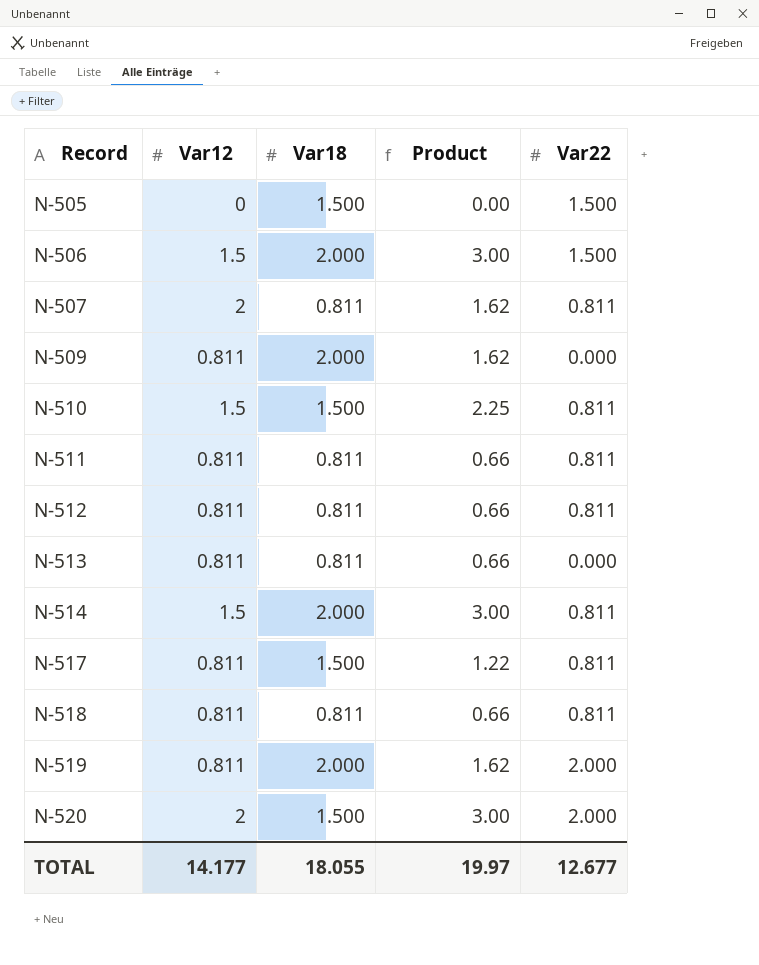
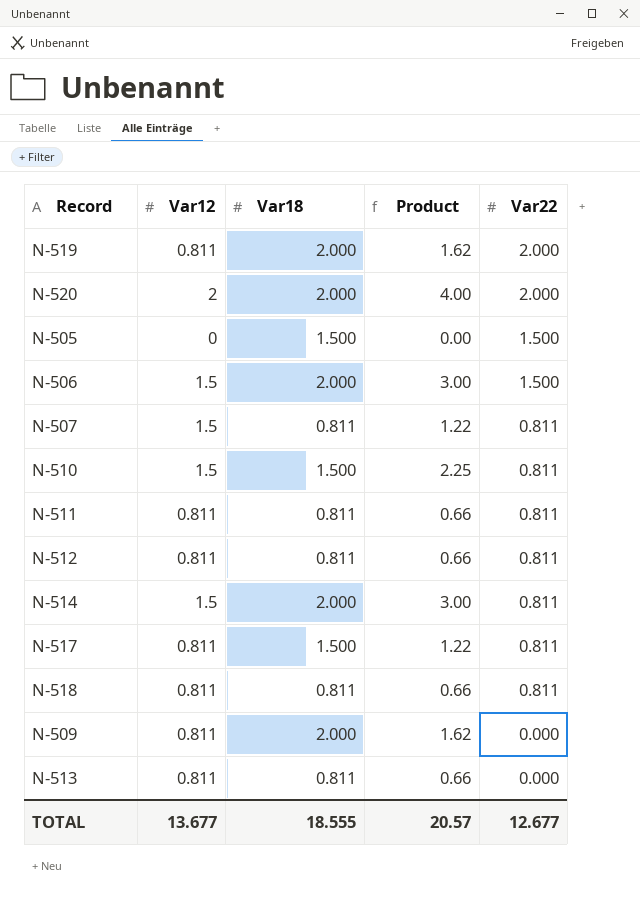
row order: Record ascending -> Var22 descending
N-520 | Var18: 1.500 -> 2.000
N-520 | Product: 3.00 -> 4.00
N-507 | Var12: 2 -> 1.5
N-507 | Product: 1.62 -> 1.22
TOTAL | Var12: 14.177 -> 13.677
TOTAL | Var18: 18.055 -> 18.555
TOTAL | Product: 19.97 -> 20.57

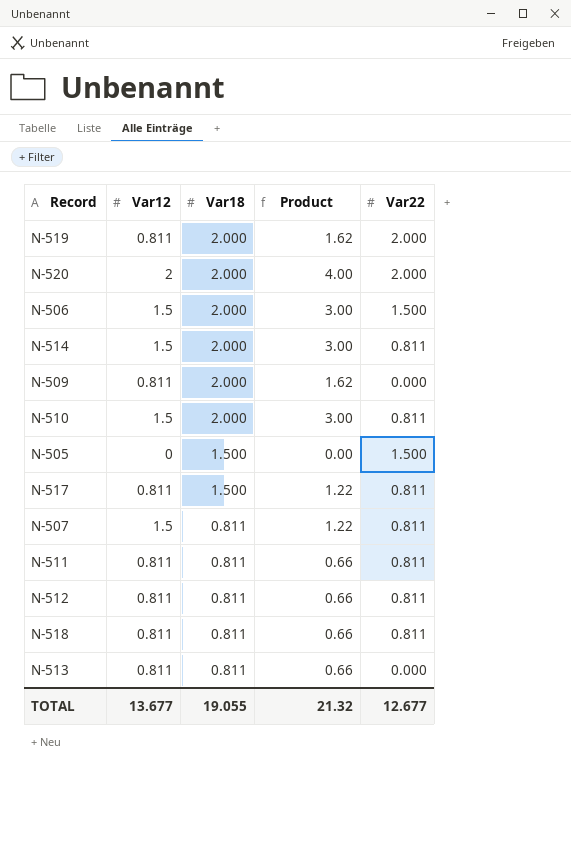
row order: Var22 descending -> Var18 descending
N-510 | Var18: 1.500 -> 2.000
N-510 | Product: 2.25 -> 3.00
TOTAL | Var18: 18.555 -> 19.055
TOTAL | Product: 20.57 -> 21.32

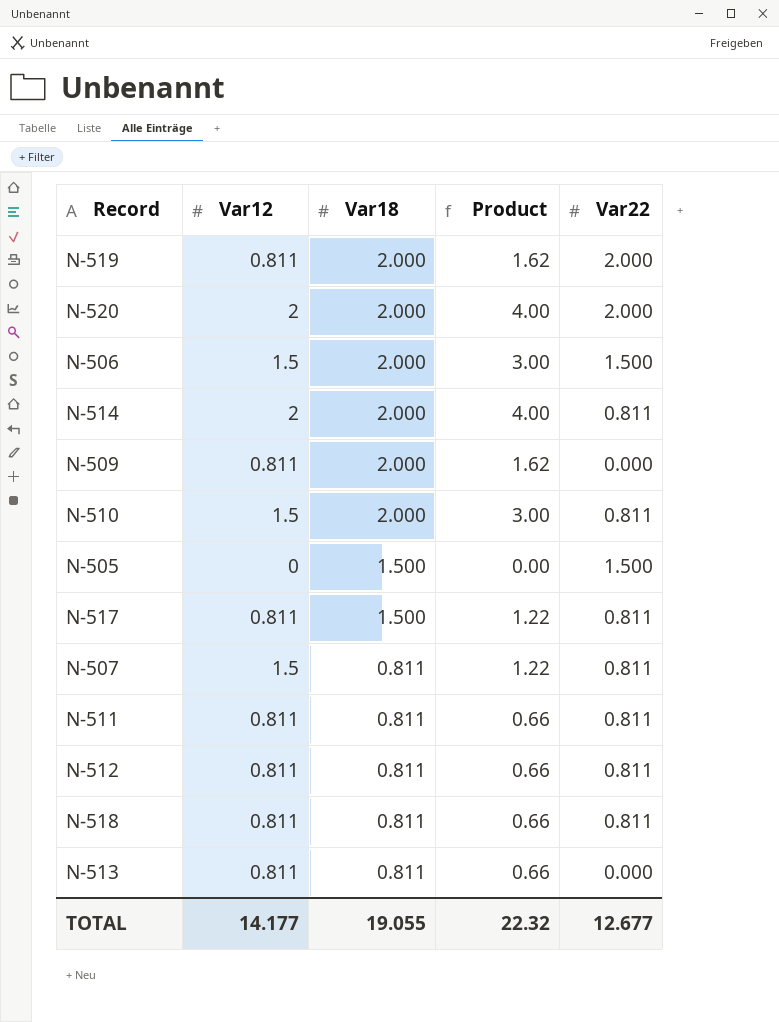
N-514 | Var12: 1.5 -> 2
N-514 | Product: 3.00 -> 4.00
TOTAL | Var12: 13.677 -> 14.177
TOTAL | Product: 21.32 -> 22.32

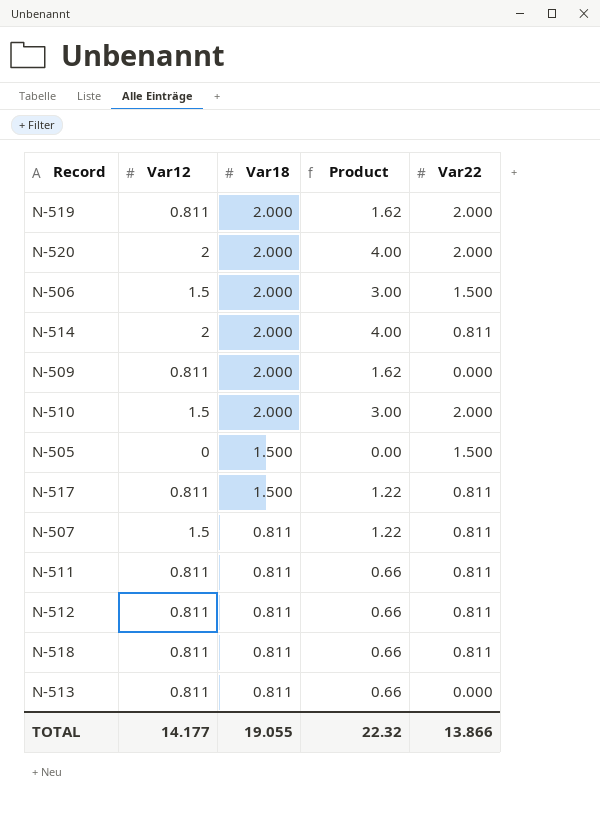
N-510 | Var22: 0.811 -> 2.000
TOTAL | Var22: 12.677 -> 13.866

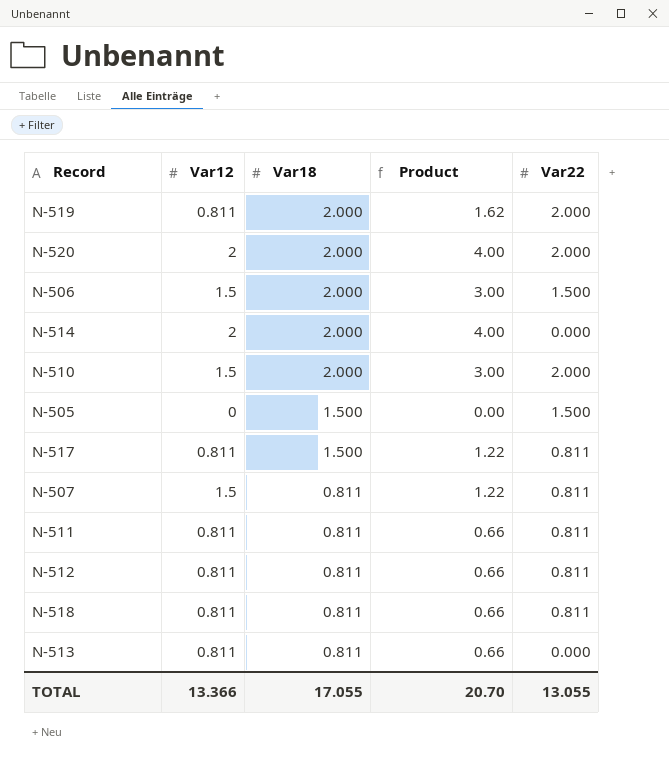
row N-509: 0.811 | 2.000 | 1.62 | 0.000 -> none
N-514 | Var22: 0.811 -> 0.000
TOTAL | Var12: 14.177 -> 13.366
TOTAL | Var18: 19.055 -> 17.055
TOTAL | Product: 22.32 -> 20.70
TOTAL | Var22: 13.866 -> 13.055

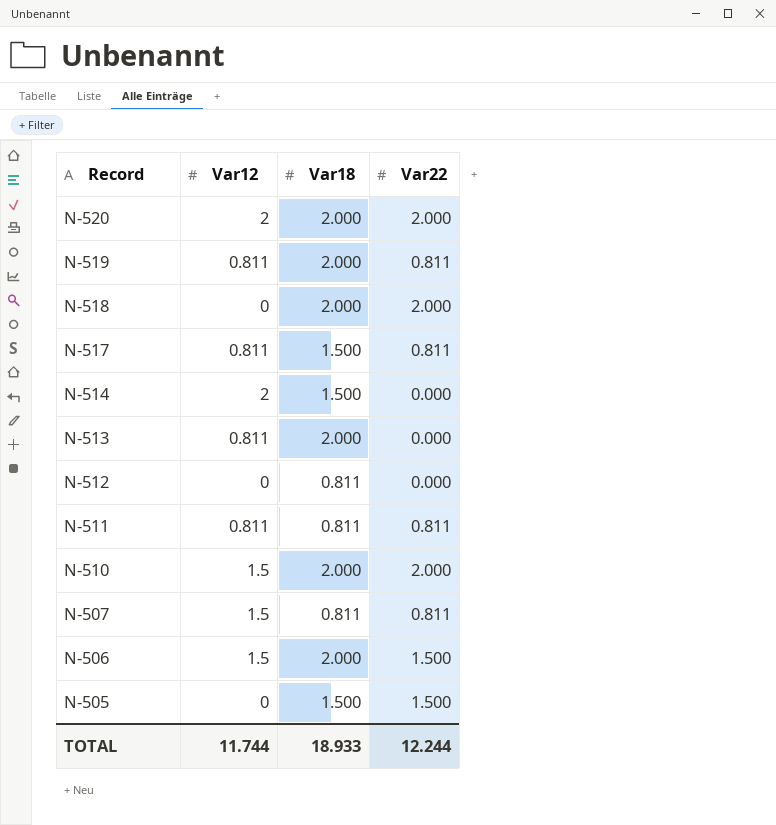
row order: Var18 descending -> Record descending
column Product | formula: [Var12] * [Var18] -> none
N-519 | Var22: 2.000 -> 0.811
N-518 | Var12: 0.811 -> 0
N-518 | Var18: 0.811 -> 2.000
N-518 | Var22: 0.811 -> 2.000
N-514 | Var18: 2.000 -> 1.500
N-513 | Var18: 0.811 -> 2.000
N-512 | Var12: 0.811 -> 0
N-512 | Var22: 0.811 -> 0.000
TOTAL | Var12: 13.366 -> 11.744
TOTAL | Var18: 17.055 -> 18.933
TOTAL | Var22: 13.055 -> 12.244

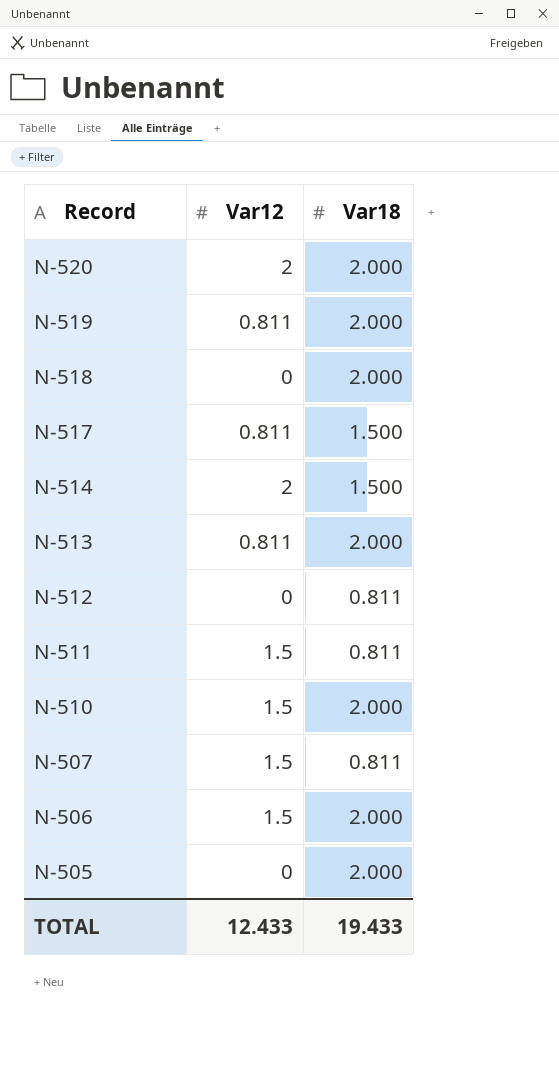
column Var22 | position: 4 -> none
N-511 | Var12: 0.811 -> 1.5
N-505 | Var18: 1.500 -> 2.000
TOTAL | Var12: 11.744 -> 12.433
TOTAL | Var18: 18.933 -> 19.433

